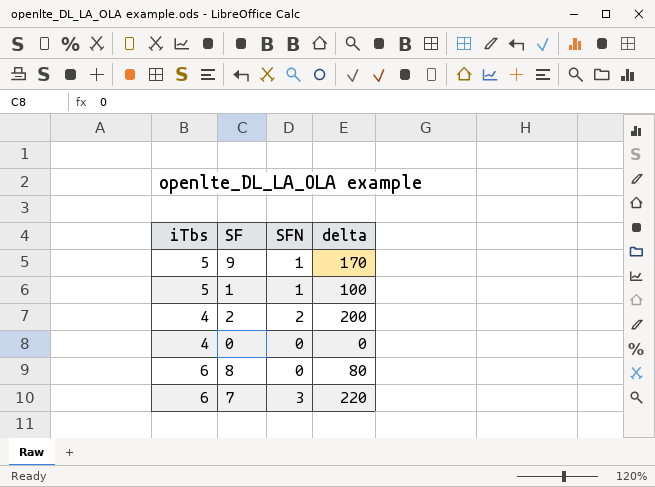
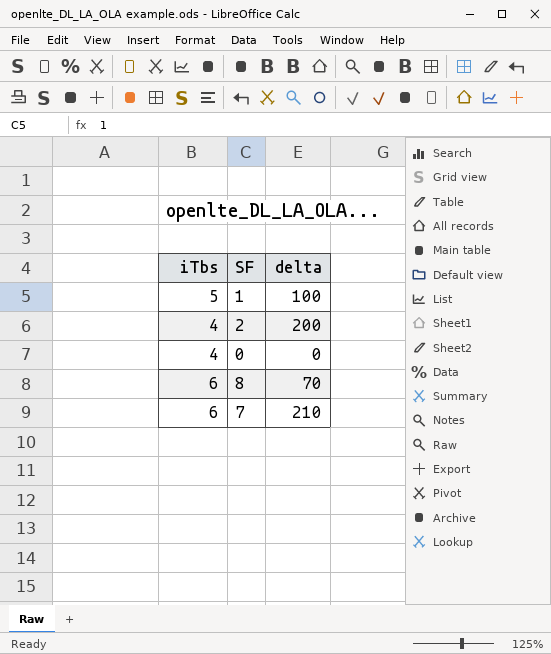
column SFN | position: 3 -> none
row 9: 5 | 1 | 170 -> none
8 | delta: 80 -> 70
7 | delta: 220 -> 210

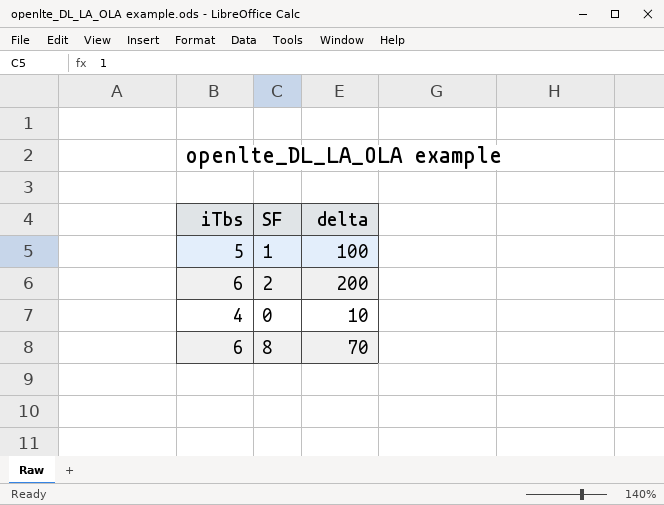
row 7: 6 | 210 -> none
2 | iTbs: 4 -> 6
0 | delta: 0 -> 10

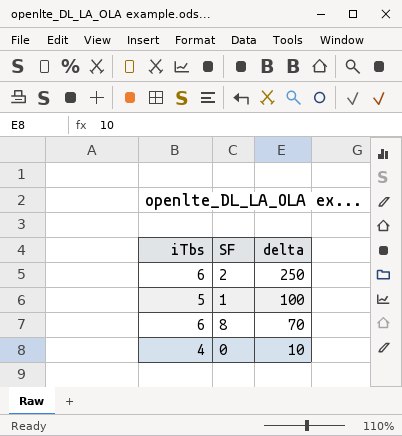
row order: none -> delta descending
2 | delta: 200 -> 250

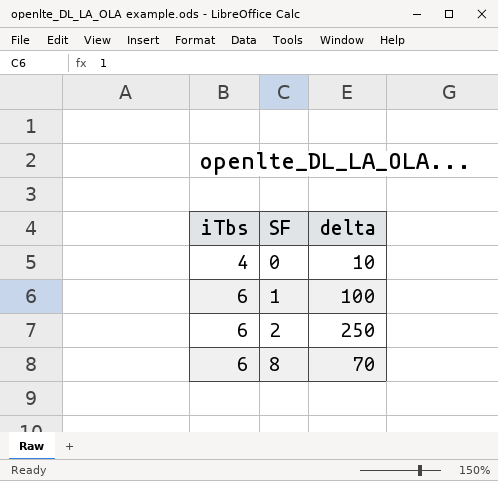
row order: delta descending -> iTbs ascending
1 | iTbs: 5 -> 6

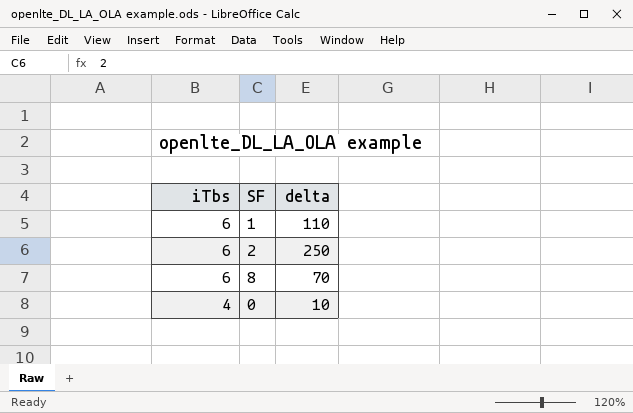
row order: iTbs ascending -> iTbs descending
1 | delta: 100 -> 110

